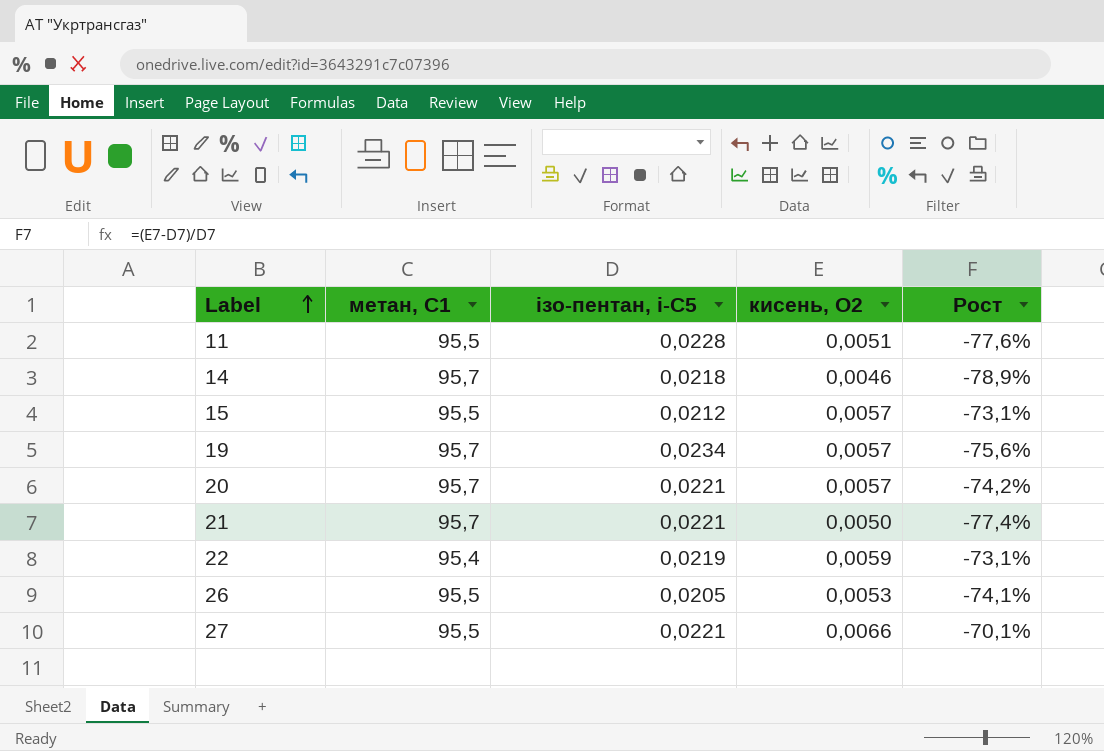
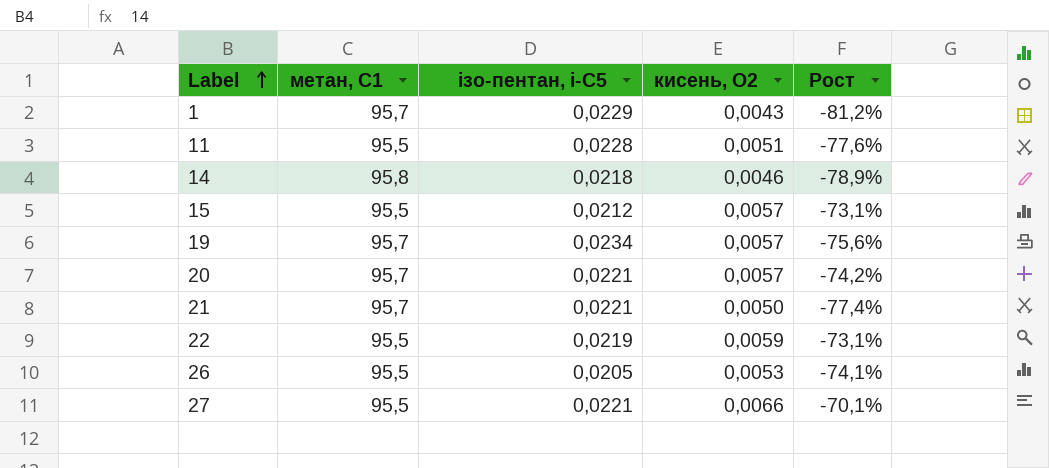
row 1: none -> 95,7 | 0,0229 | 0,0043 | -81,2%
14 | метан, С1: 95,7 -> 95,8
22 | метан, С1: 95,4 -> 95,5

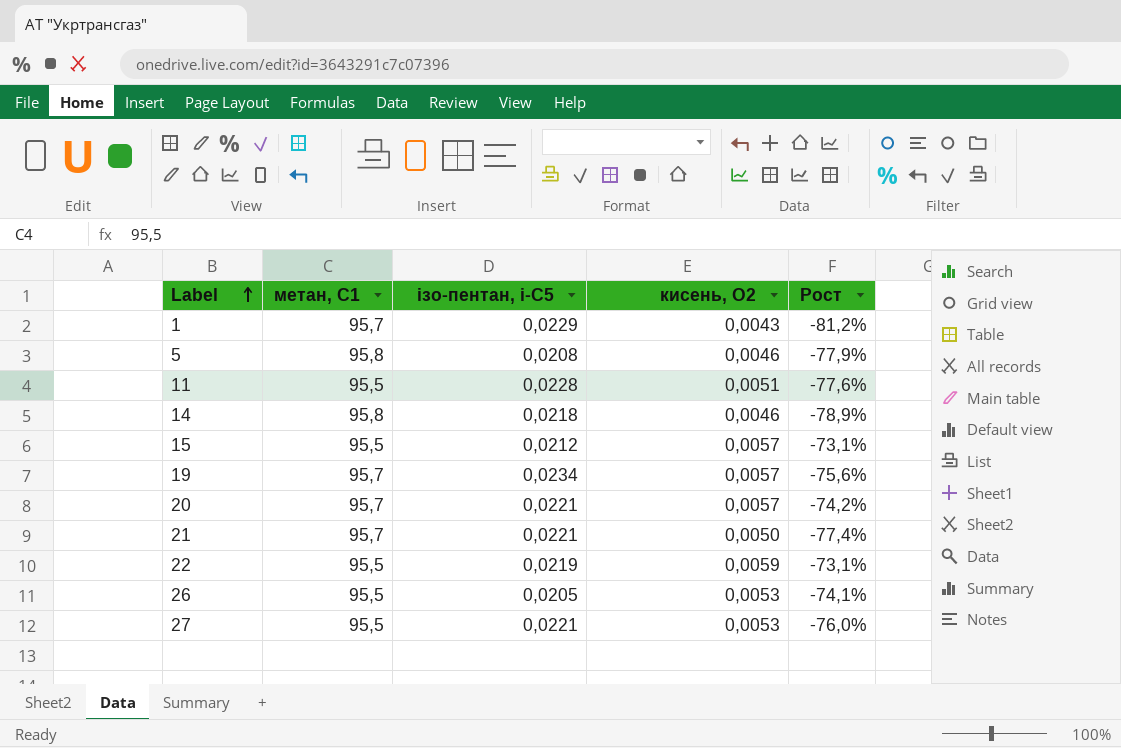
row 5: none -> 95,8 | 0,0208 | 0,0046 | -77,9%
27 | кисень, О2: 0,0066 -> 0,0053
27 | Рост: -70,1% -> -76,0%

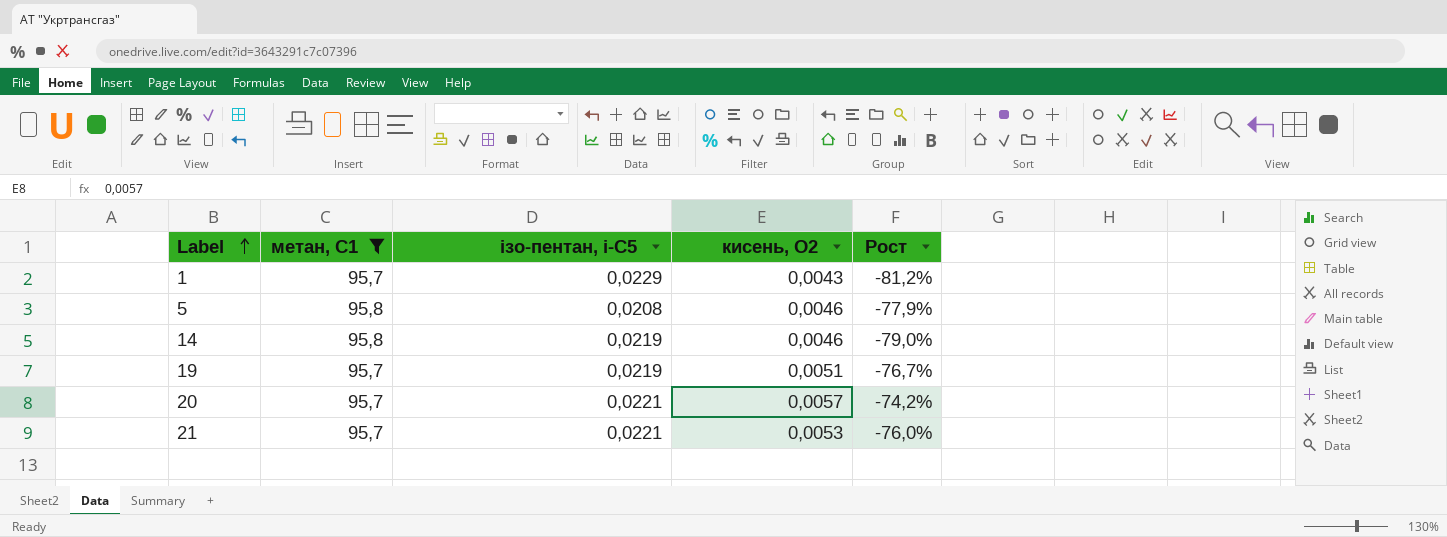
filter: none -> метан, С1 != 95,5
14 | ізо-пентан, і-С5: 0,0218 -> 0,0219
14 | Рост: -78,9% -> -79,0%
19 | ізо-пентан, і-С5: 0,0234 -> 0,0219
19 | кисень, О2: 0,0057 -> 0,0051
19 | Рост: -75,6% -> -76,7%
21 | кисень, О2: 0,0050 -> 0,0053
21 | Рост: -77,4% -> -76,0%

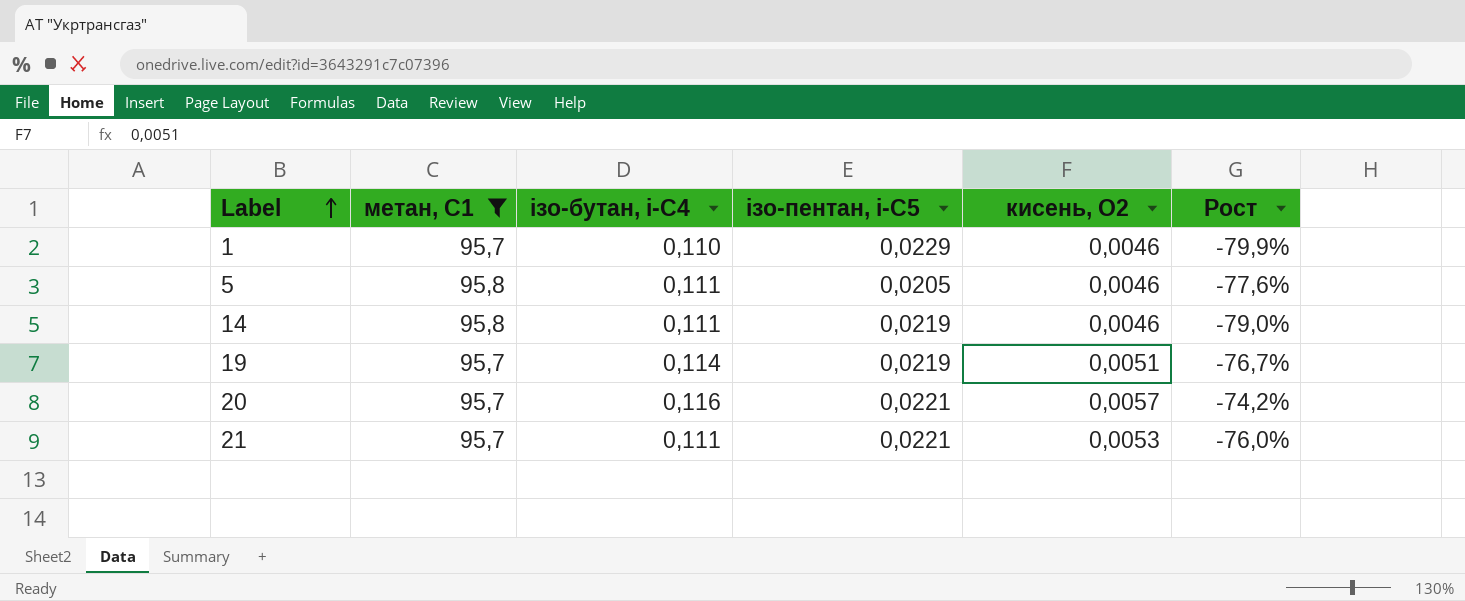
column ізо-бутан, і-С4 | position: none -> 3
1 | кисень, О2: 0,0043 -> 0,0046
1 | Рост: -81,2% -> -79,9%
5 | ізо-пентан, і-С5: 0,0208 -> 0,0205
5 | Рост: -77,9% -> -77,6%

